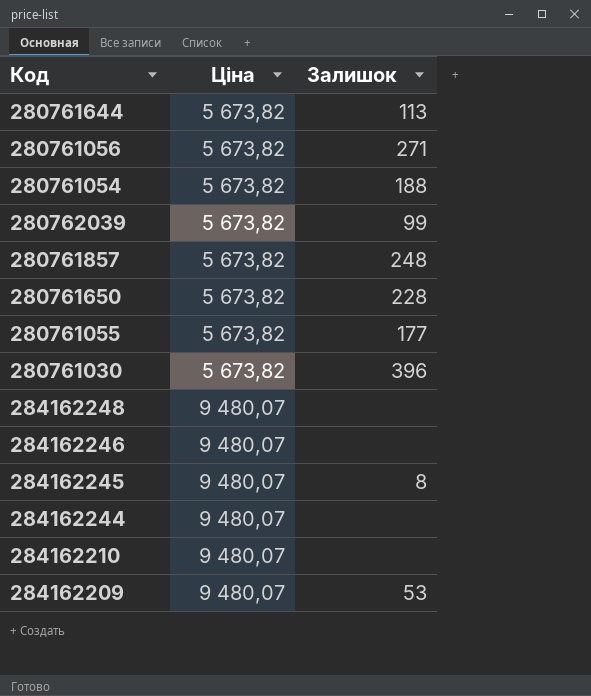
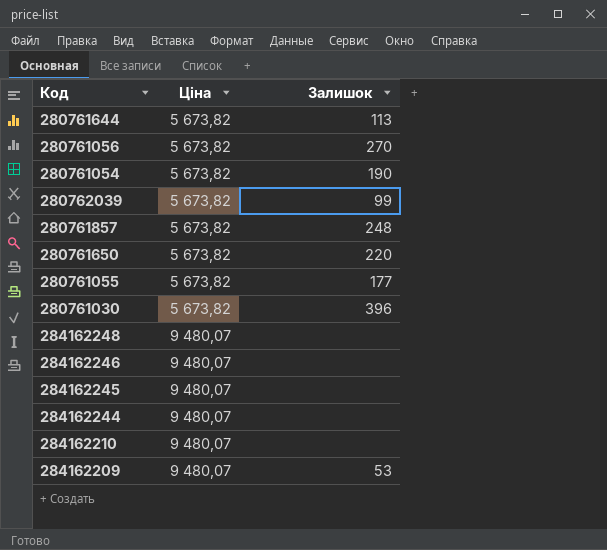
280761056 | Залишок: 271 -> 270
280761054 | Залишок: 188 -> 190
280761650 | Залишок: 228 -> 220
284162245 | Залишок: 8 -> none

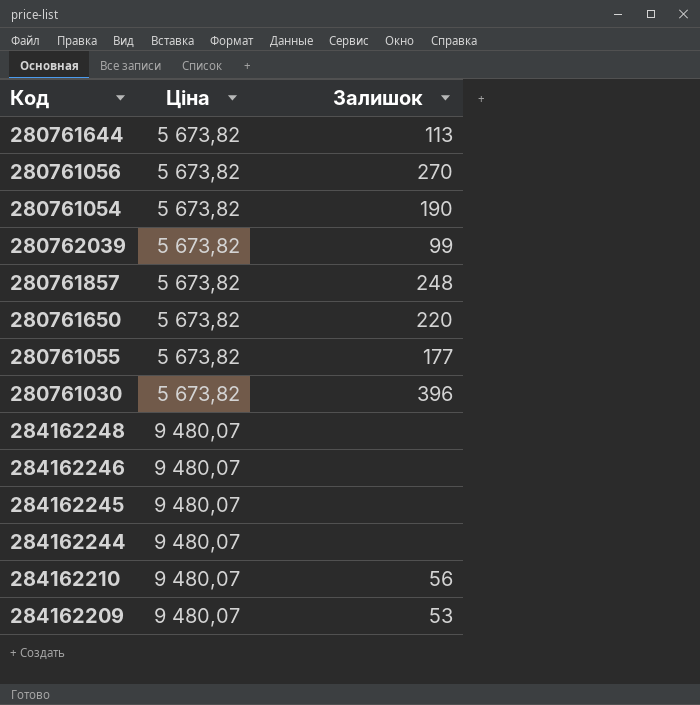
284162210 | Залишок: none -> 56

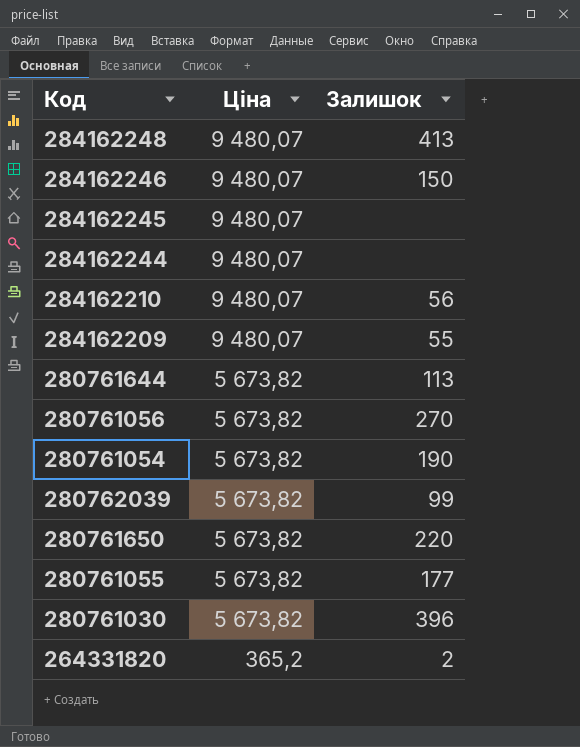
row order: Ціна ascending -> Ціна descending
row 280761857: 5 673,82 | 248 -> none
284162248 | Залишок: none -> 413
284162246 | Залишок: none -> 150
284162209 | Залишок: 53 -> 55
row 264331820: none -> 365,2 | 2

